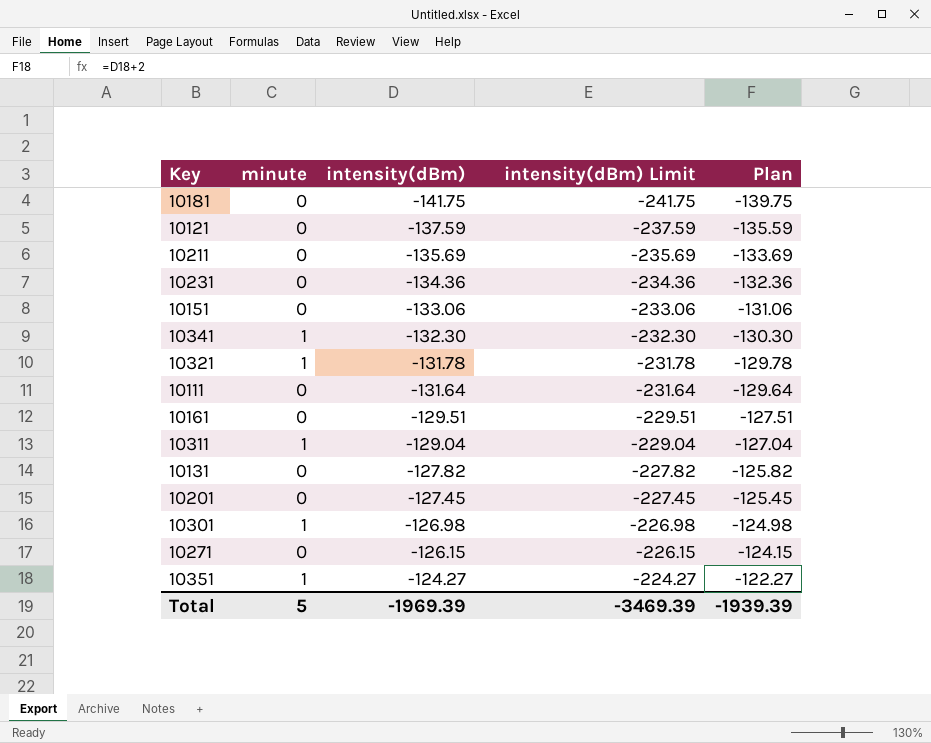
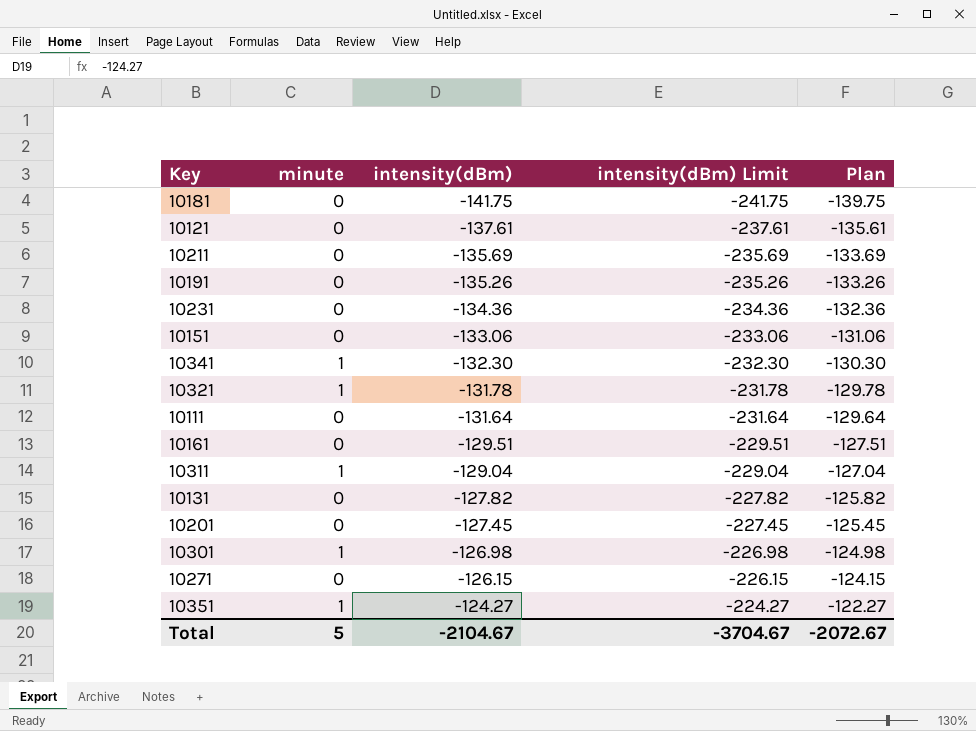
10121 | intensity(dBm): -137.59 -> -137.61
10121 | intensity(dBm) Limit: -237.59 -> -237.61
10121 | Plan: -135.59 -> -135.61
row 10191: none -> 0 | -135.26 | -235.26 | -133.26
Total | intensity(dBm): -1969.39 -> -2104.67
Total | intensity(dBm) Limit: -3469.39 -> -3704.67
Total | Plan: -1939.39 -> -2072.67

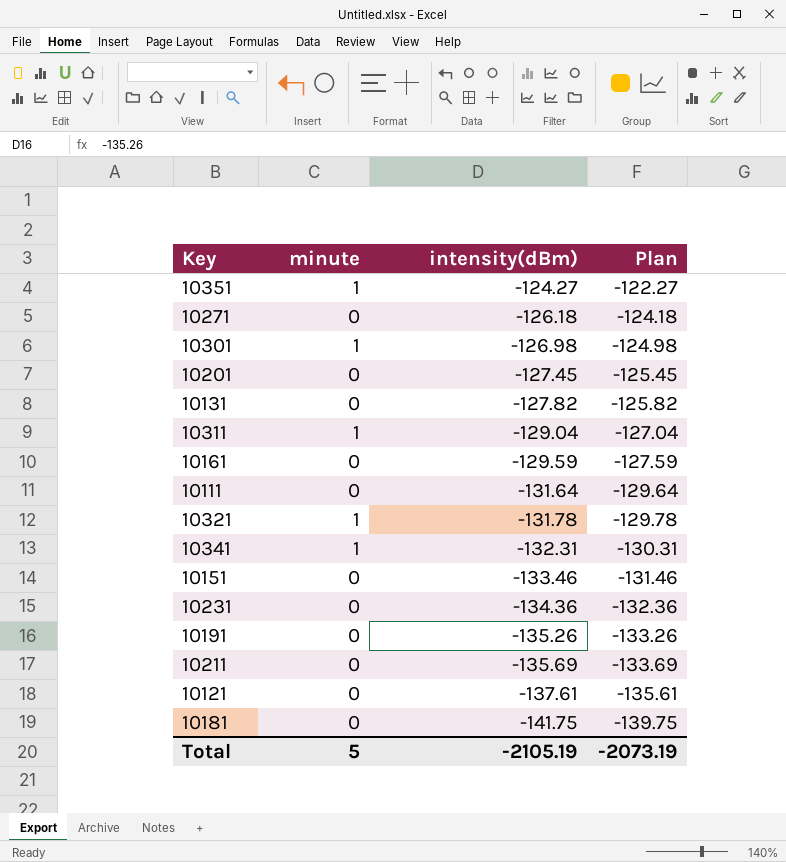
row order: intensity(dBm) ascending -> intensity(dBm) descending
column intensity(dBm) Limit | formula: [intensity(dBm)] - 100 -> none
10271 | intensity(dBm): -126.15 -> -126.18
10271 | Plan: -124.15 -> -124.18
10161 | intensity(dBm): -129.51 -> -129.59
10161 | Plan: -127.51 -> -127.59
10341 | intensity(dBm): -132.30 -> -132.31
10341 | Plan: -130.30 -> -130.31
10151 | intensity(dBm): -133.06 -> -133.46
10151 | Plan: -131.06 -> -131.46
Total | intensity(dBm): -2104.67 -> -2105.19
Total | Plan: -2072.67 -> -2073.19

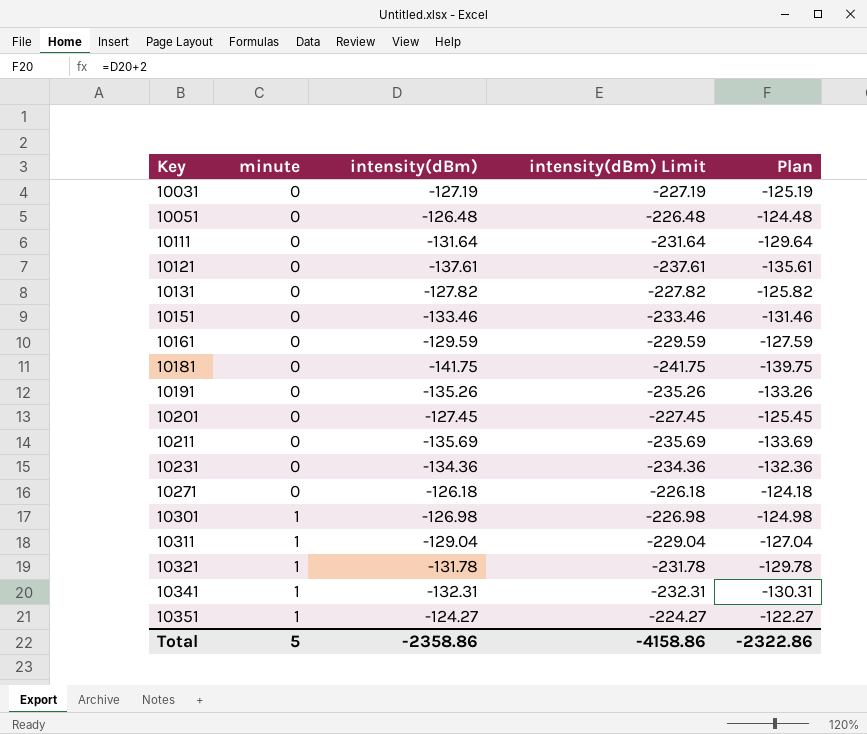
row order: intensity(dBm) descending -> Key ascending
column intensity(dBm) Limit | formula: none -> [intensity(dBm)] - 100
row 10031: none -> 0 | -127.19 | -227.19 | -125.19
row 10051: none -> 0 | -126.48 | -226.48 | -124.48
Total | intensity(dBm): -2105.19 -> -2358.86
Total | Plan: -2073.19 -> -2322.86

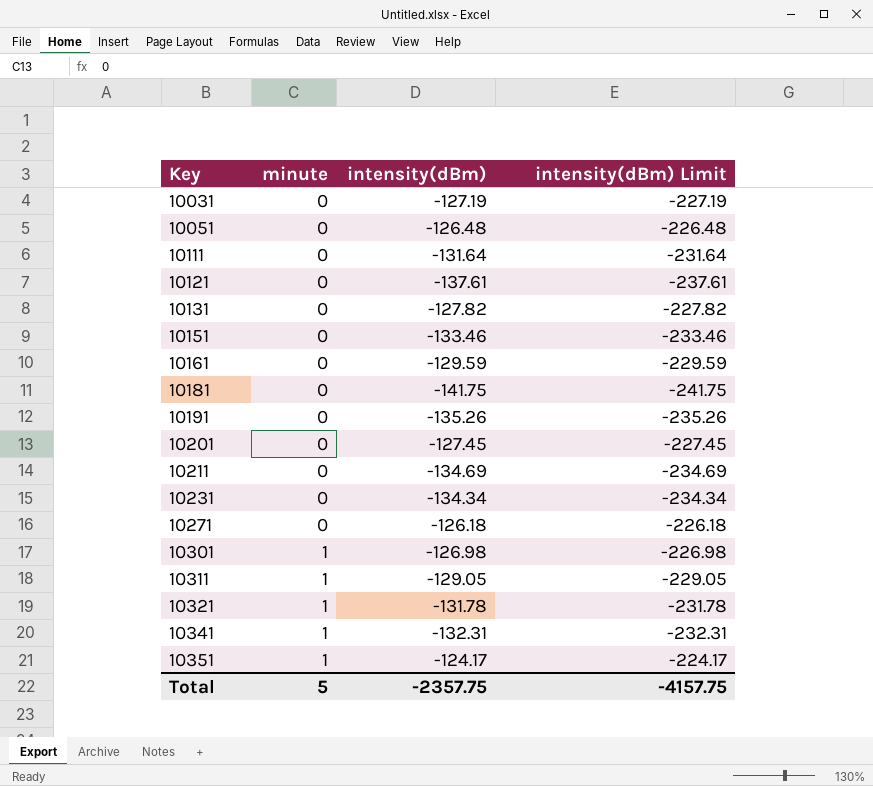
column Plan | formula: [intensity(dBm)] + 2 -> none
10211 | intensity(dBm): -135.69 -> -134.69
10211 | intensity(dBm) Limit: -235.69 -> -234.69
10231 | intensity(dBm): -134.36 -> -134.34
10231 | intensity(dBm) Limit: -234.36 -> -234.34
10311 | intensity(dBm): -129.04 -> -129.05
10311 | intensity(dBm) Limit: -229.04 -> -229.05
10351 | intensity(dBm): -124.27 -> -124.17
10351 | intensity(dBm) Limit: -224.27 -> -224.17
Total | intensity(dBm): -2358.86 -> -2357.75
Total | intensity(dBm) Limit: -4158.86 -> -4157.75

